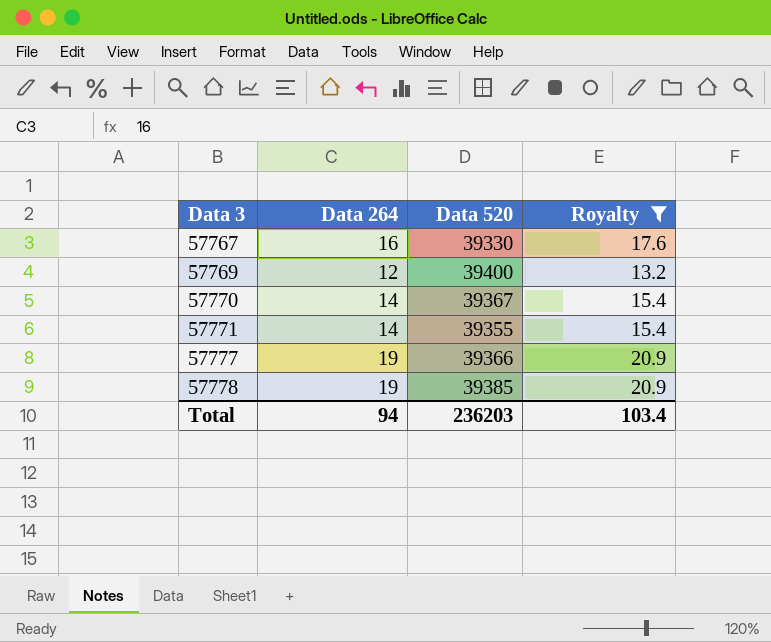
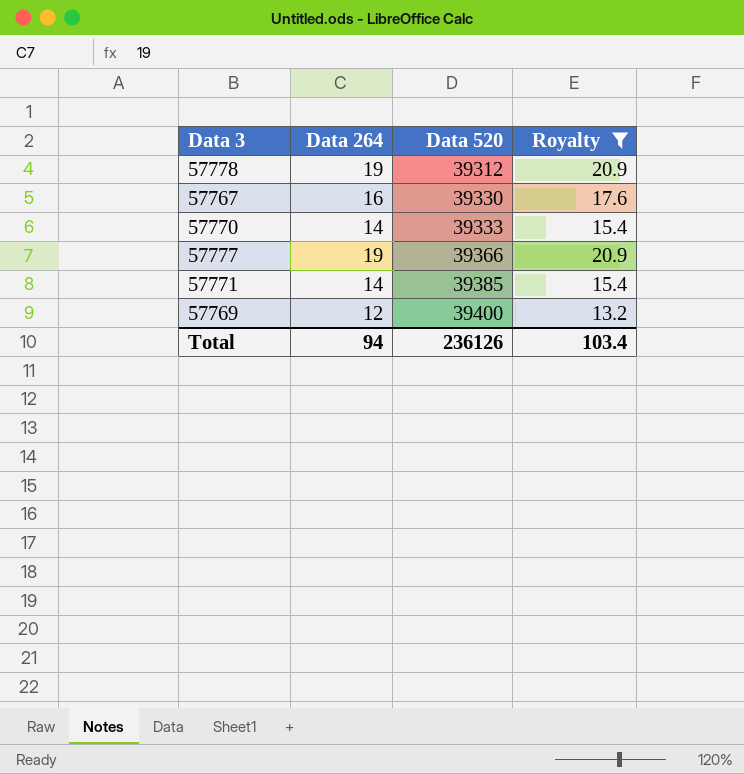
row order: Data 3 ascending -> Data 520 ascending
57778 | Data 520: 39385 -> 39312
57770 | Data 520: 39367 -> 39333
57771 | Data 520: 39355 -> 39385
Total | Data 520: 236203 -> 236126

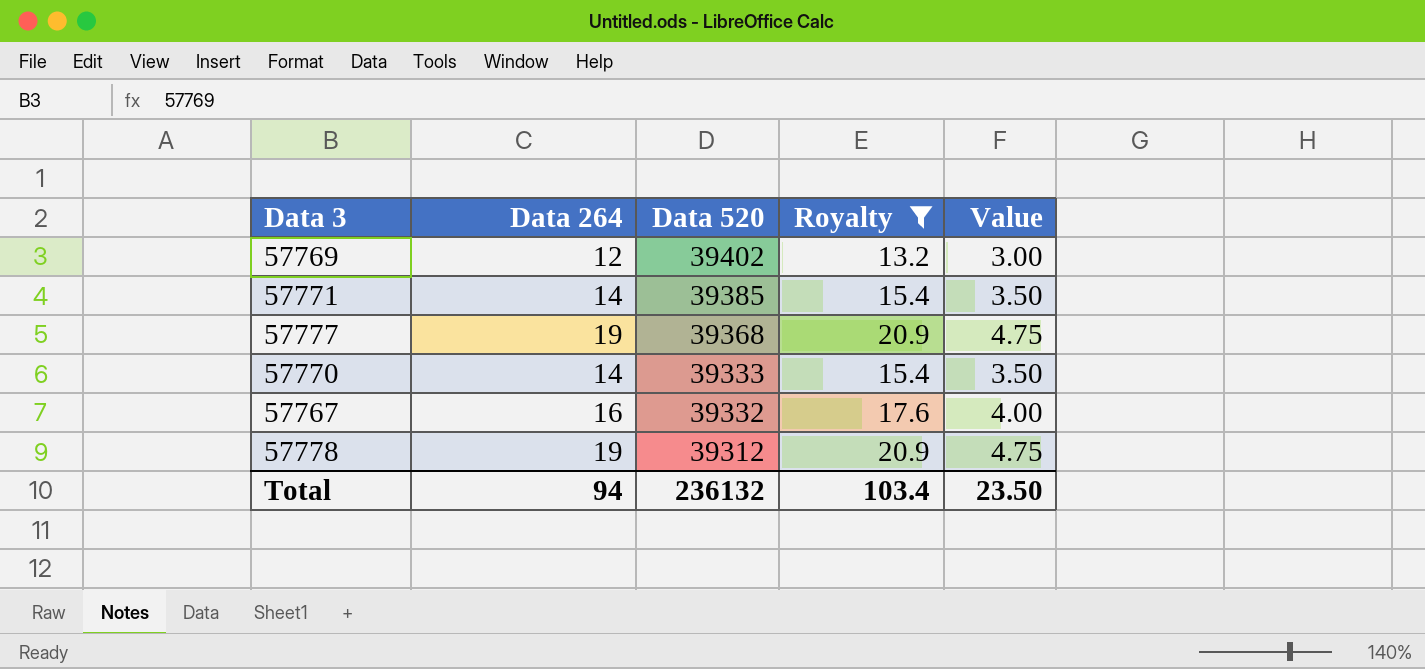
row order: Data 520 ascending -> Data 520 descending
column Value | formula: none -> [Data 264] * 0.25
57769 | Data 520: 39400 -> 39402
57777 | Data 520: 39366 -> 39368
57767 | Data 520: 39330 -> 39332
Total | Data 520: 236126 -> 236132

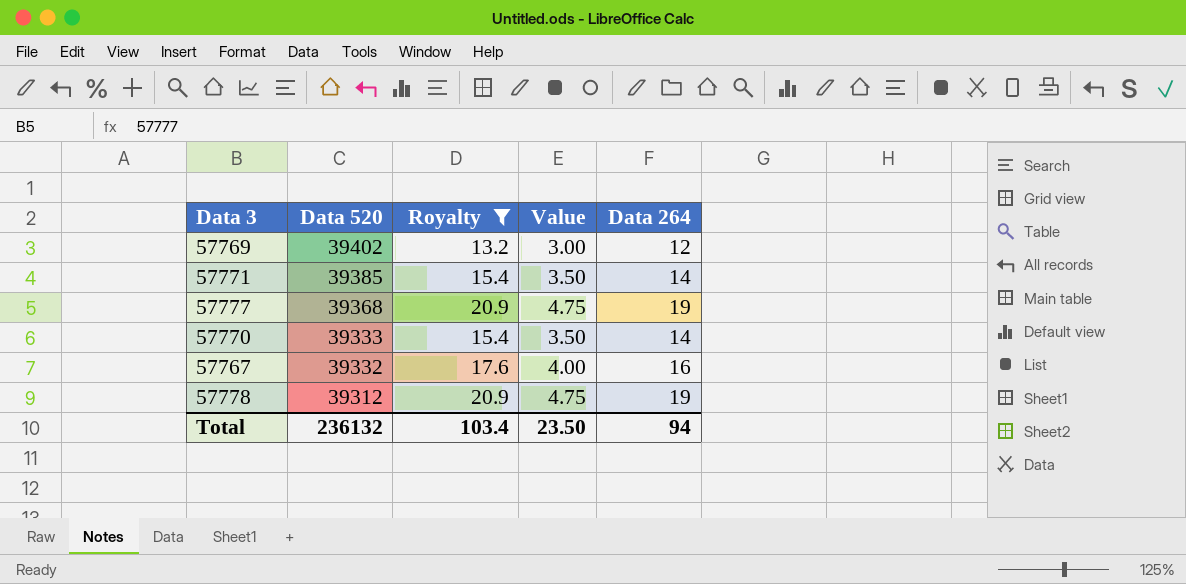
column Data 264 | position: 2 -> 5

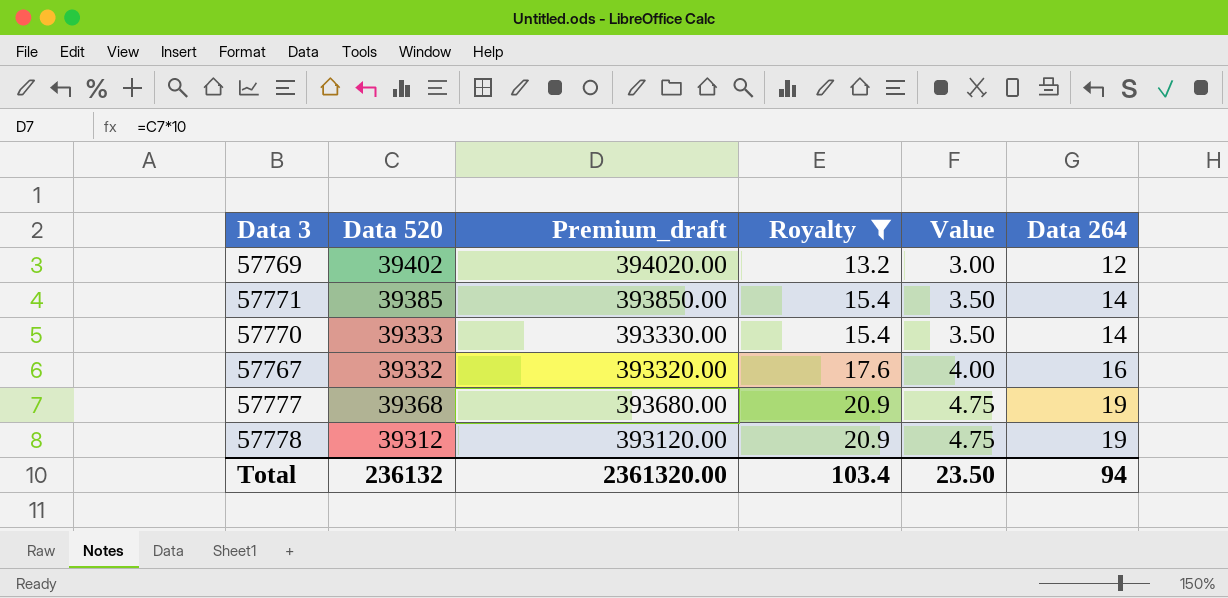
row order: Data 520 descending -> Royalty ascending
column Premium_draft | formula: none -> [Data 520] * 10

